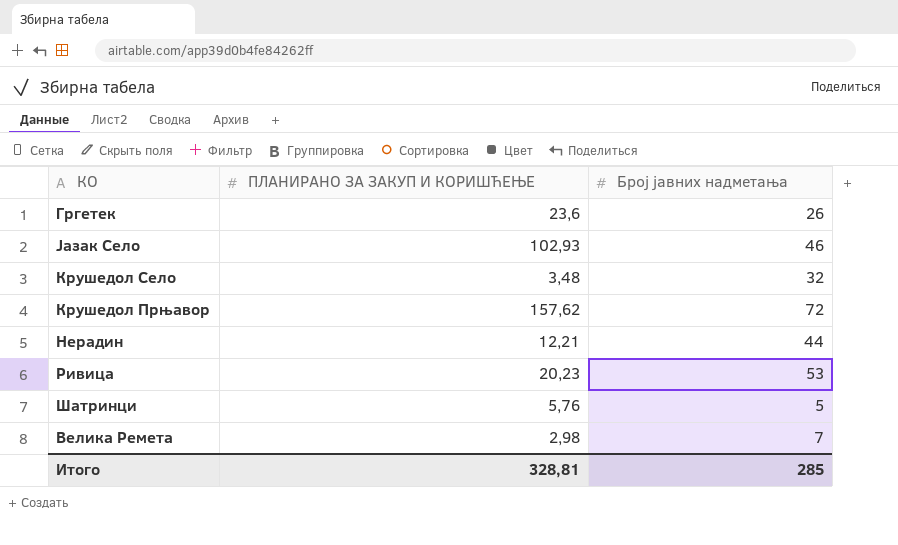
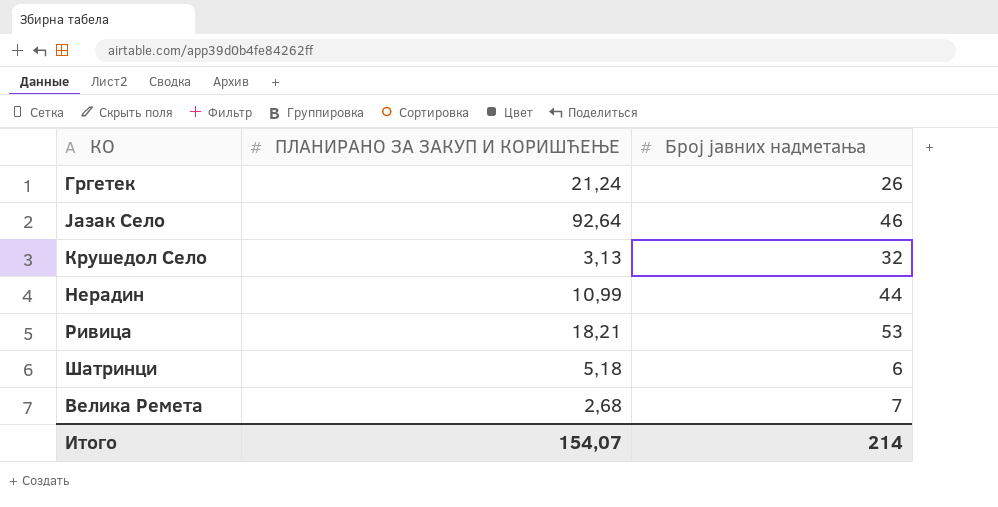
row Крушедол Прњавор: 157,62 | 72 -> none
Гргетек | ПЛАНИРАНО ЗА ЗАКУП И КОРИШЋЕЊЕ: 23,6 -> 21,24
Јазак Село | ПЛАНИРАНО ЗА ЗАКУП И КОРИШЋЕЊЕ: 102,93 -> 92,64
Крушедол Село | ПЛАНИРАНО ЗА ЗАКУП И КОРИШЋЕЊЕ: 3,48 -> 3,13
Нерадин | ПЛАНИРАНО ЗА ЗАКУП И КОРИШЋЕЊЕ: 12,21 -> 10,99
Ривица | ПЛАНИРАНО ЗА ЗАКУП И КОРИШЋЕЊЕ: 20,23 -> 18,21
Шатринци | ПЛАНИРАНО ЗА ЗАКУП И КОРИШЋЕЊЕ: 5,76 -> 5,18
Шатринци | Број јавних надметања: 5 -> 6
Велика Ремета | ПЛАНИРАНО ЗА ЗАКУП И КОРИШЋЕЊЕ: 2,98 -> 2,68
Итого | ПЛАНИРАНО ЗА ЗАКУП И КОРИШЋЕЊЕ: 328,81 -> 154,07
Итого | Број јавних надметања: 285 -> 214

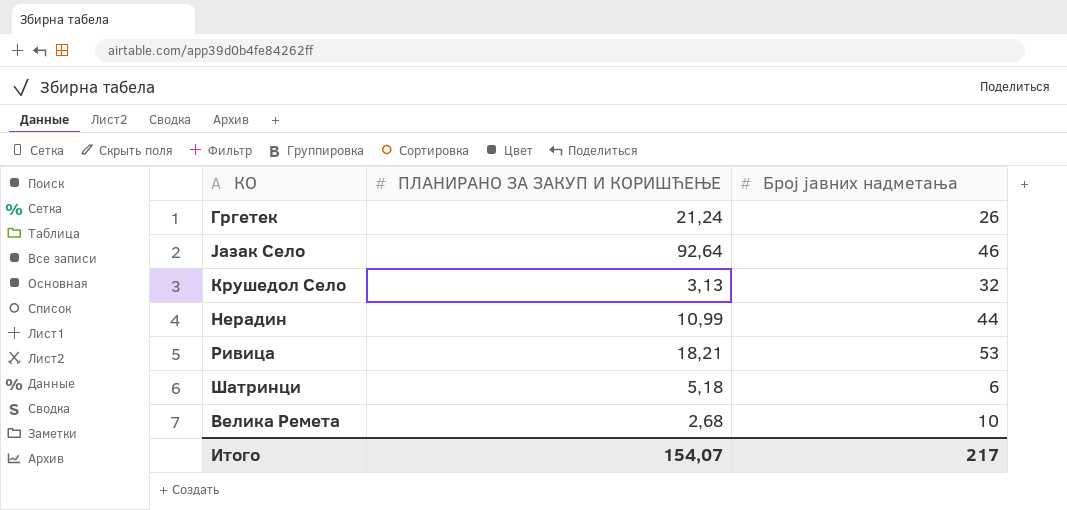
Велика Ремета | Број јавних надметања: 7 -> 10
Итого | Број јавних надметања: 214 -> 217

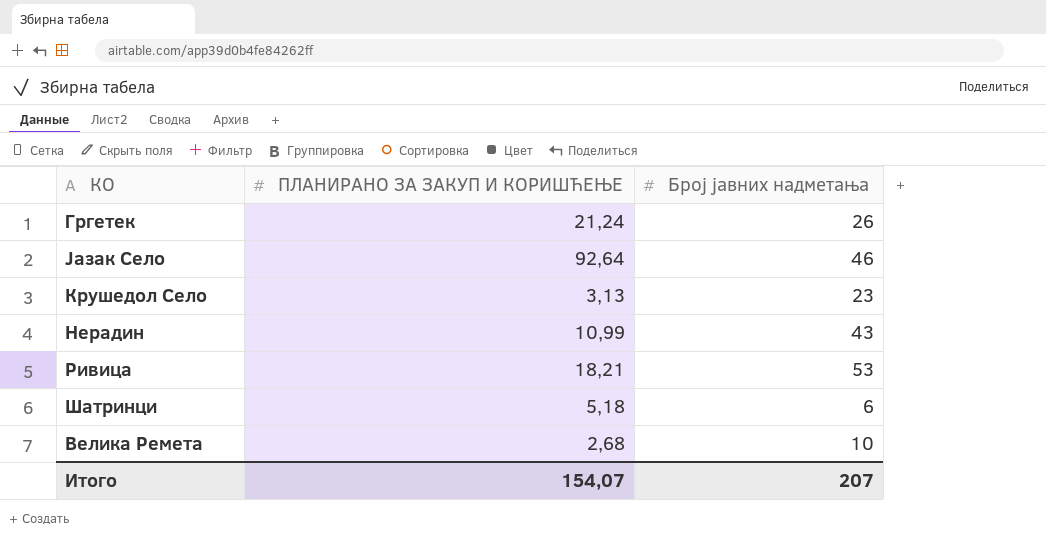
Крушедол Село | Број јавних надметања: 32 -> 23
Нерадин | Број јавних надметања: 44 -> 43
Итого | Број јавних надметања: 217 -> 207

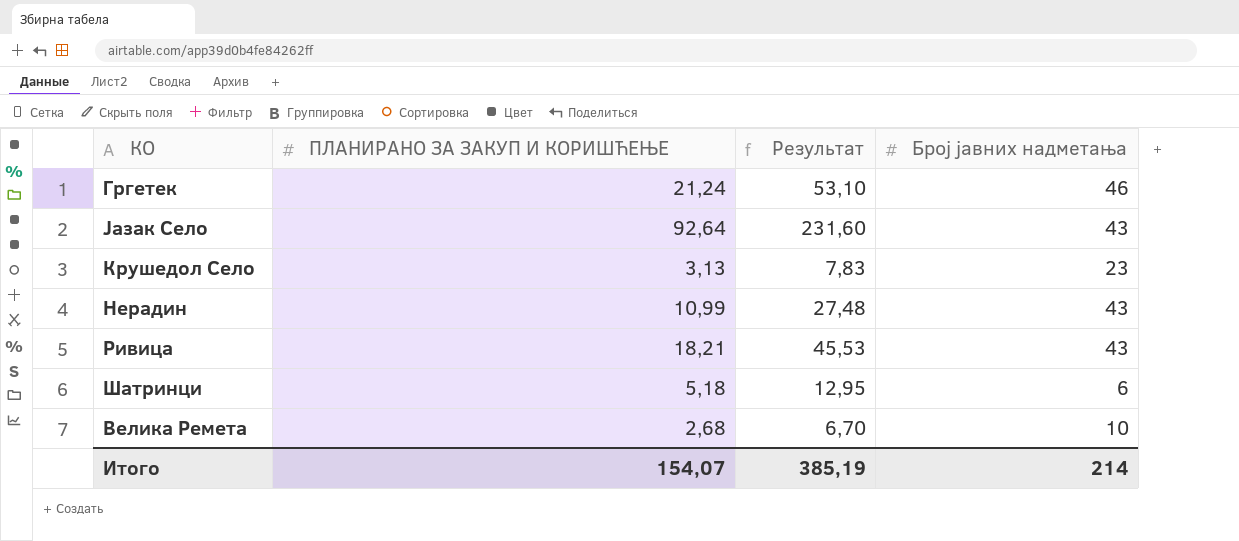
column Результат | formula: none -> [ПЛАНИРАНО ЗА ЗАКУП И КОРИШЋЕЊЕ] * 2,5
Гргетек | Број јавних надметања: 26 -> 46
Јазак Село | Број јавних надметања: 46 -> 43
Ривица | Број јавних надметања: 53 -> 43
Итого | Број јавних надметања: 207 -> 214

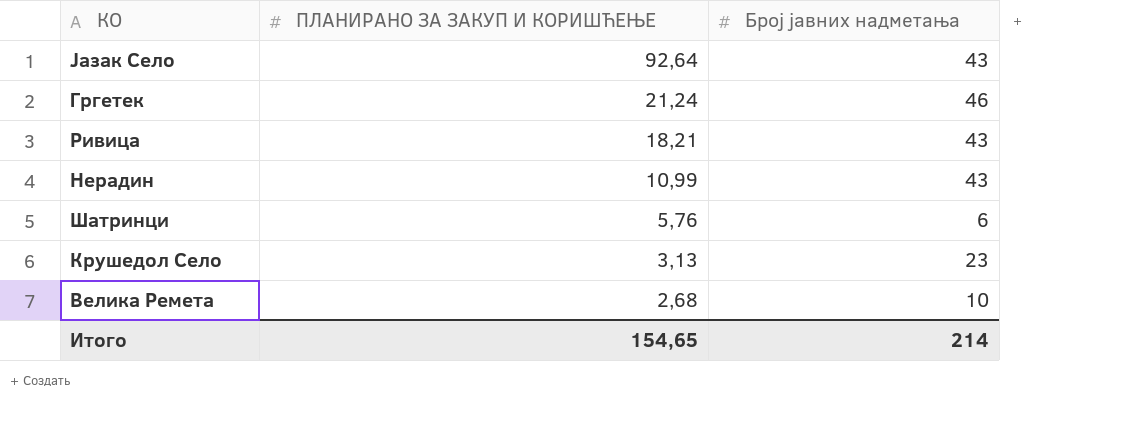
row order: none -> ПЛАНИРАНО ЗА ЗАКУП И КОРИШЋЕЊЕ descending
column Результат | formula: [ПЛАНИРАНО ЗА ЗАКУП И КОРИШЋЕЊЕ] * 2,5 -> none
Шатринци | ПЛАНИРАНО ЗА ЗАКУП И КОРИШЋЕЊЕ: 5,18 -> 5,76
Итого | ПЛАНИРАНО ЗА ЗАКУП И КОРИШЋЕЊЕ: 154,07 -> 154,65

